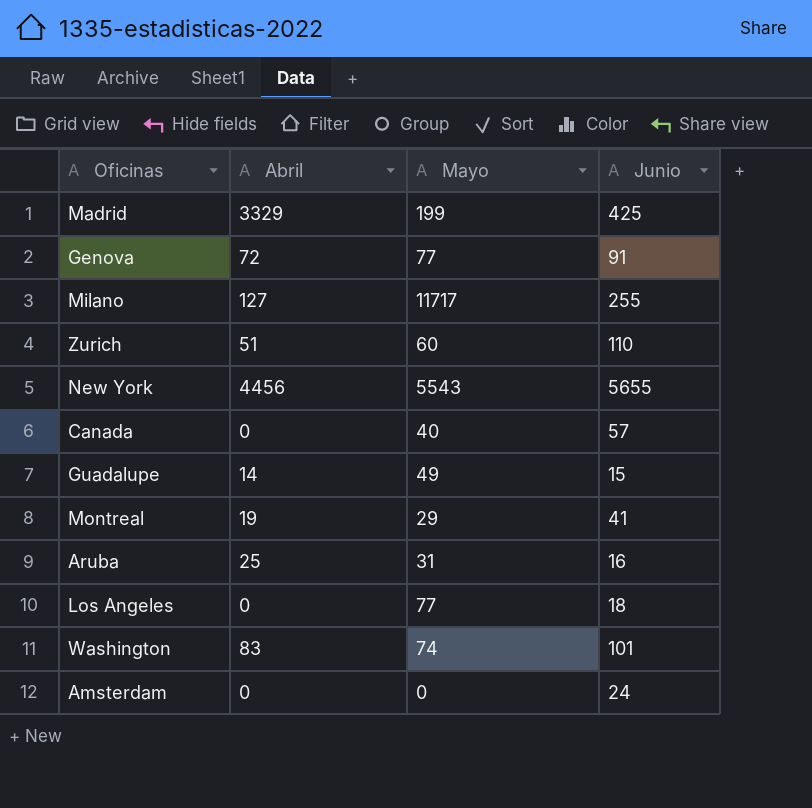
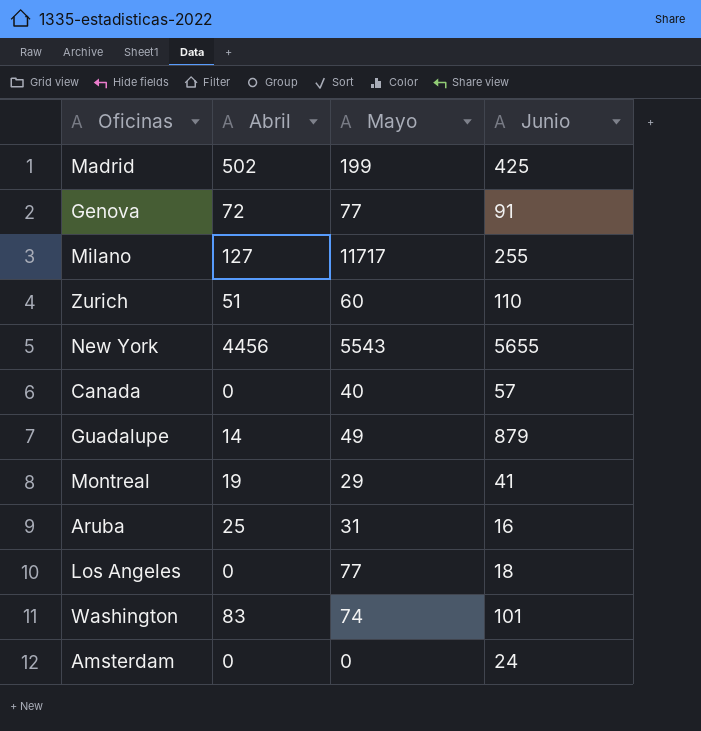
Madrid | Abril: 3329 -> 502
Guadalupe | Junio: 15 -> 879

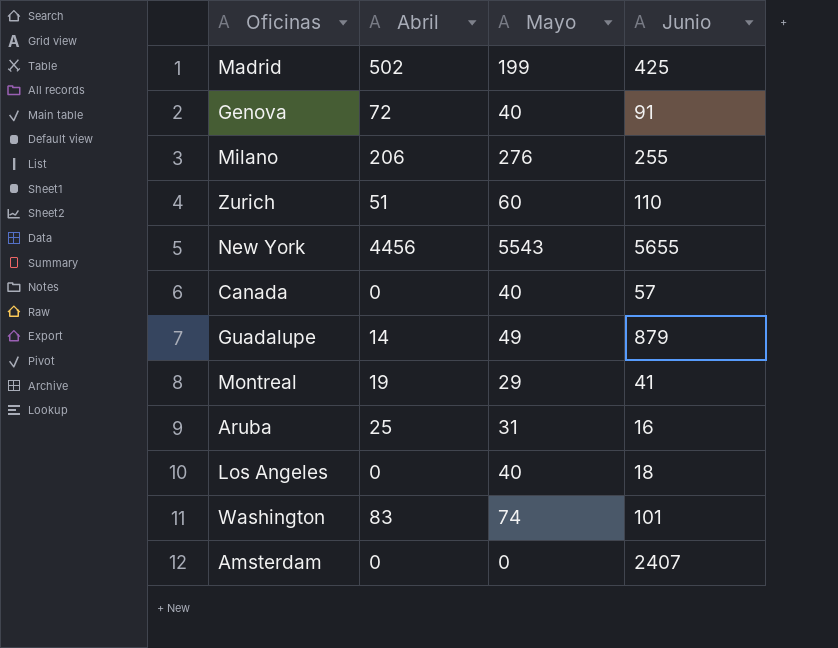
Genova | Mayo: 77 -> 40
Milano | Abril: 127 -> 206
Milano | Mayo: 11717 -> 276
Los Angeles | Mayo: 77 -> 40
Amsterdam | Junio: 24 -> 2407

